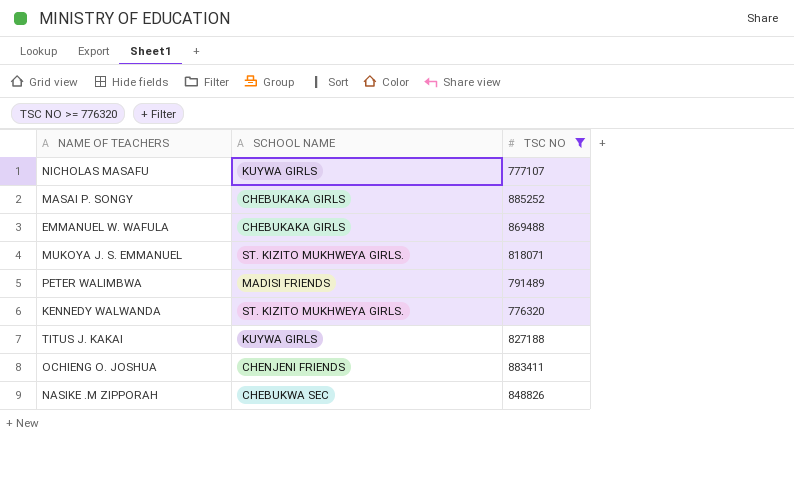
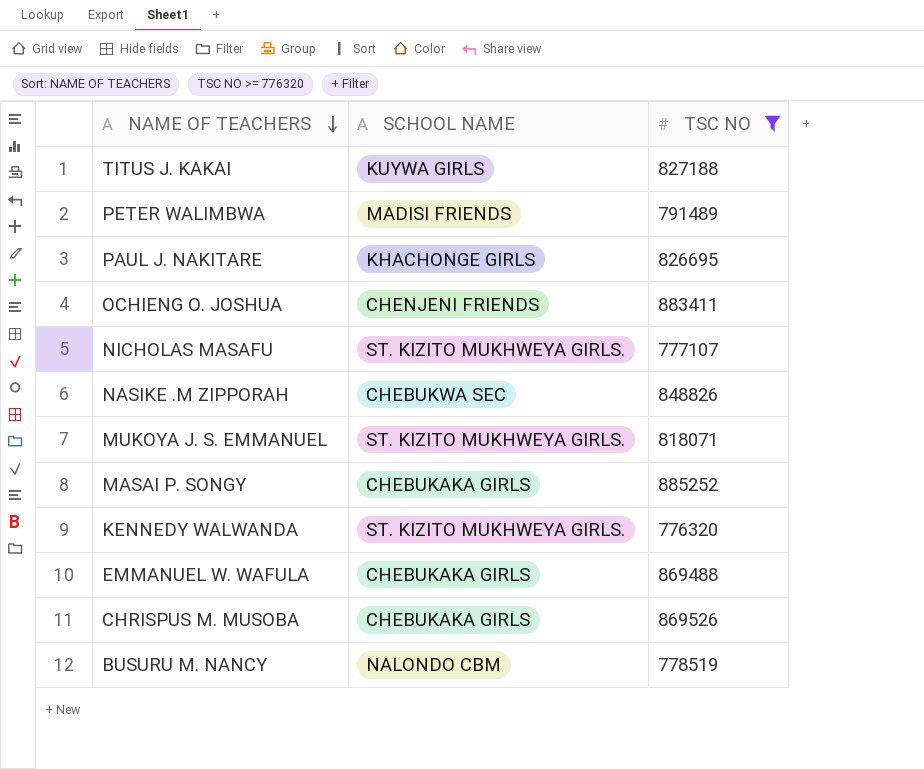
row order: none -> NAME OF TEACHERS descending
row PAUL J. NAKITARE: none -> KHACHONGE GIRLS | 826695
NICHOLAS MASAFU | SCHOOL NAME: KUYWA GIRLS -> ST. KIZITO MUKHWEYA GIRLS.
row CHRISPUS M. MUSOBA: none -> CHEBUKAKA GIRLS | 869526
row BUSURU M. NANCY: none -> NALONDO CBM | 778519

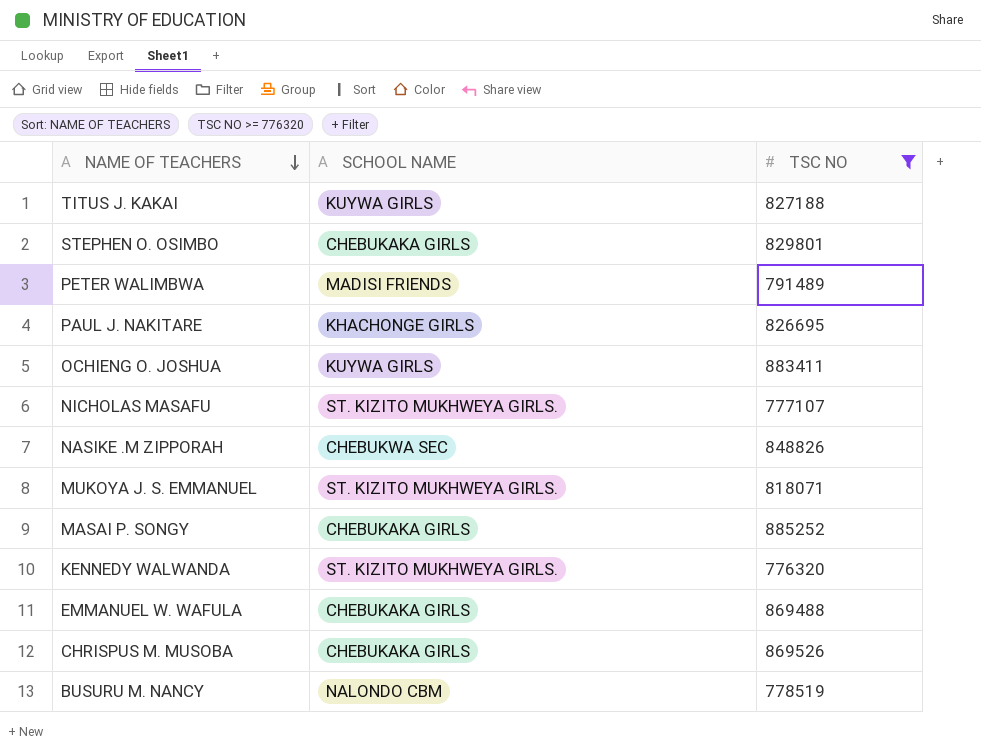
row STEPHEN O. OSIMBO: none -> CHEBUKAKA GIRLS | 829801
OCHIENG O. JOSHUA | SCHOOL NAME: CHENJENI FRIENDS -> KUYWA GIRLS

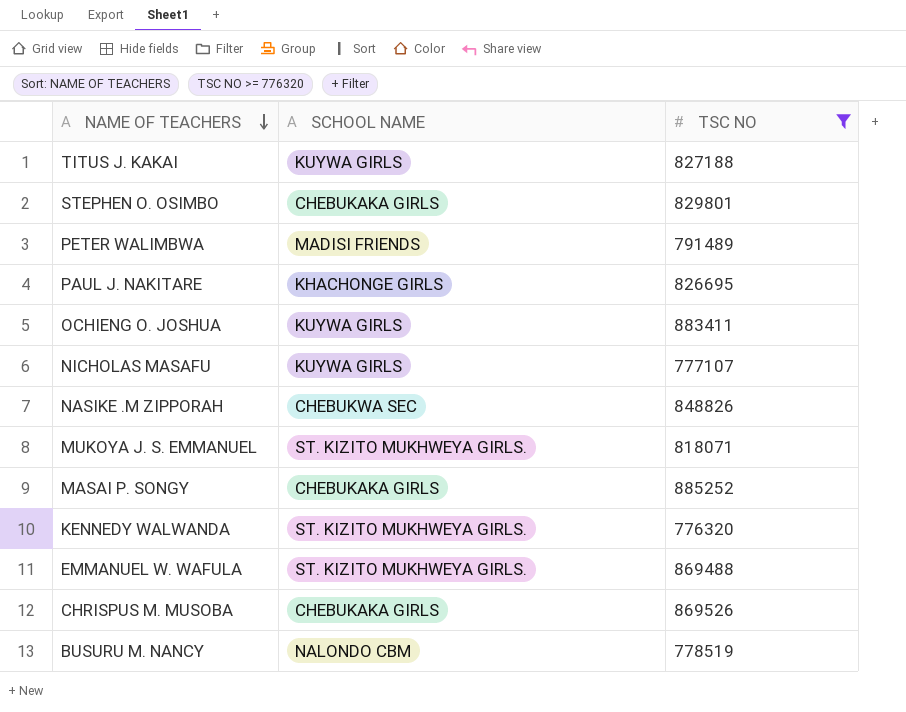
NICHOLAS MASAFU | SCHOOL NAME: ST. KIZITO MUKHWEYA GIRLS. -> KUYWA GIRLS
EMMANUEL W. WAFULA | SCHOOL NAME: CHEBUKAKA GIRLS -> ST. KIZITO MUKHWEYA GIRLS.

